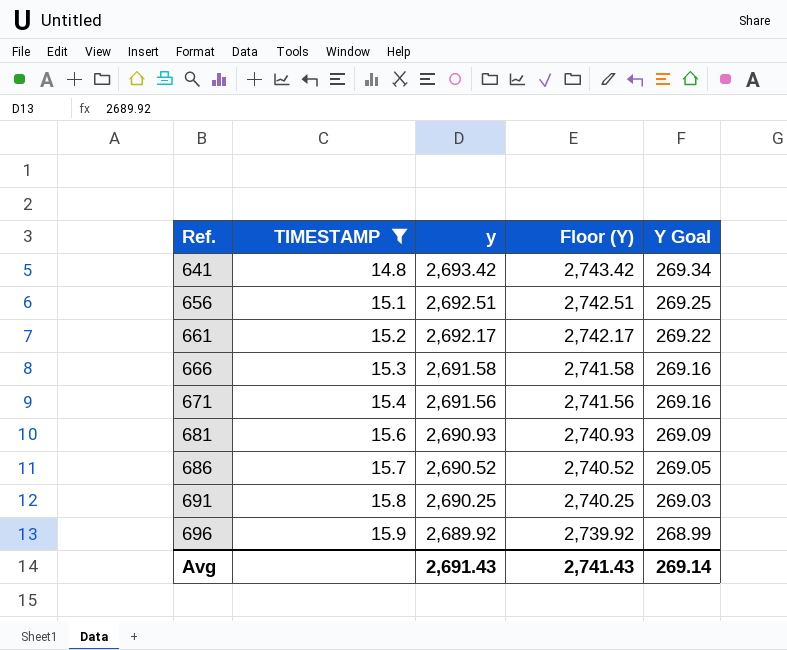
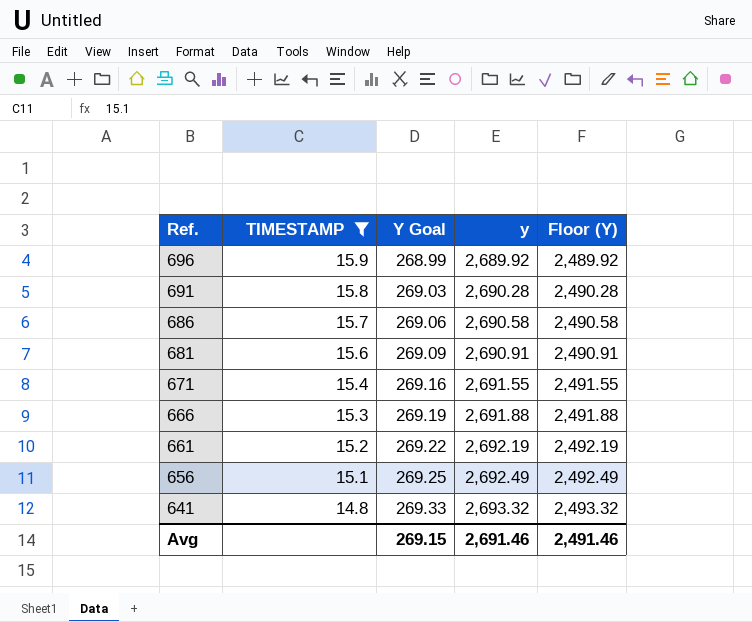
row order: Ref. ascending -> Ref. descending
column Y Goal | position: 5 -> 3
column Floor (Y) | formula: [y] + 50 -> [y] - 200
691 | y: 2,690.25 -> 2,690.28
686 | Y Goal: 269.05 -> 269.06
686 | y: 2,690.52 -> 2,690.58
681 | y: 2,690.93 -> 2,690.91
671 | y: 2,691.56 -> 2,691.55
666 | Y Goal: 269.16 -> 269.19
666 | y: 2,691.58 -> 2,691.88
661 | y: 2,692.17 -> 2,692.19
656 | y: 2,692.51 -> 2,692.49
641 | Y Goal: 269.34 -> 269.33
641 | y: 2,693.42 -> 2,693.32
Avg | Y Goal: 269.14 -> 269.15
Avg | y: 2,691.43 -> 2,691.46
Avg | Floor (Y): 2,741.43 -> 2,491.46

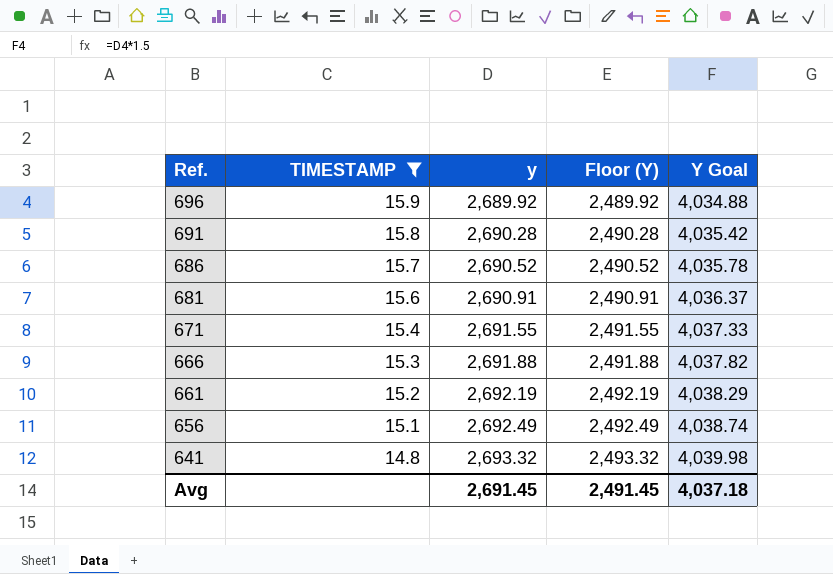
column Y Goal | formula: [y] * 0.1 -> [y] * 1.5
column Y Goal | position: 3 -> 5
686 | y: 2,690.58 -> 2,690.52
686 | Floor (Y): 2,490.58 -> 2,490.52
Avg | y: 2,691.46 -> 2,691.45
Avg | Floor (Y): 2,491.46 -> 2,491.45
Avg | Y Goal: 269.15 -> 4,037.18

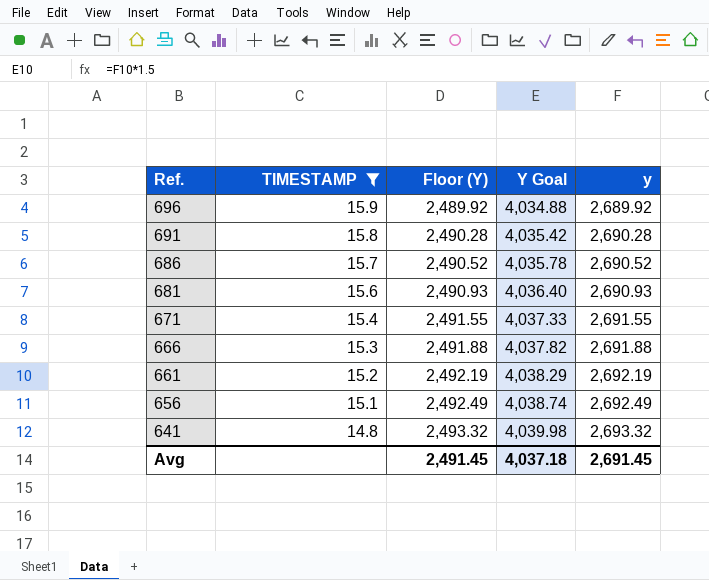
column y | position: 3 -> 5
681 | Floor (Y): 2,490.91 -> 2,490.93
681 | Y Goal: 4,036.37 -> 4,036.40
681 | y: 2,690.91 -> 2,690.93

